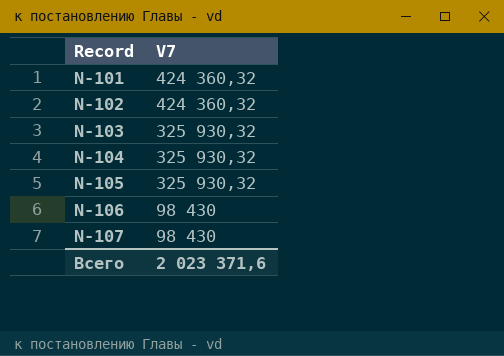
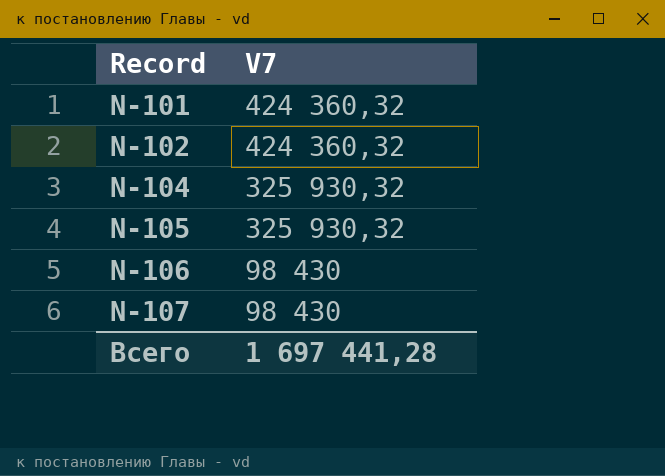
row N-103: 325 930,32 -> none
Всего | V7: 2 023 371,6 -> 1 697 441,28

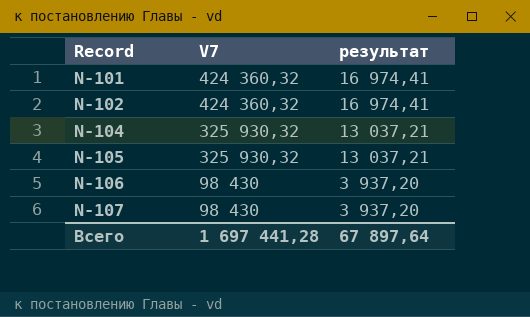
column результат | formula: none -> [V7] * 0,04

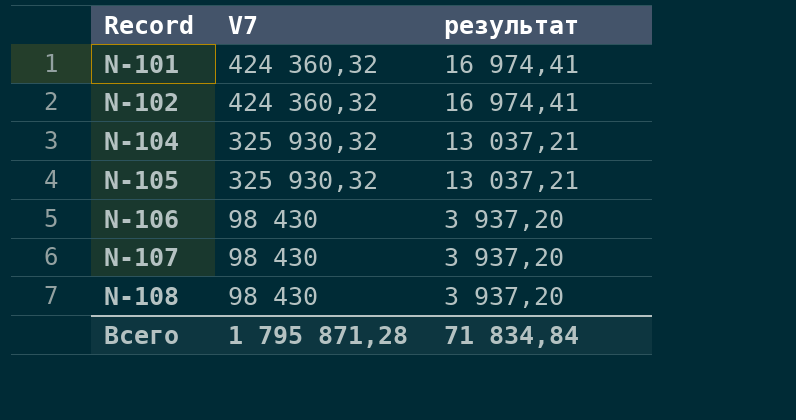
row N-108: none -> 98 430 | 3 937,20
Всего | V7: 1 697 441,28 -> 1 795 871,28
Всего | результат: 67 897,64 -> 71 834,84

